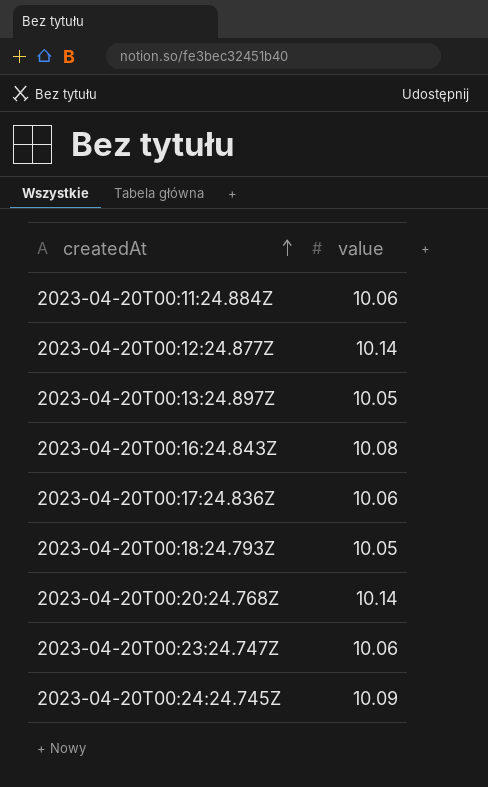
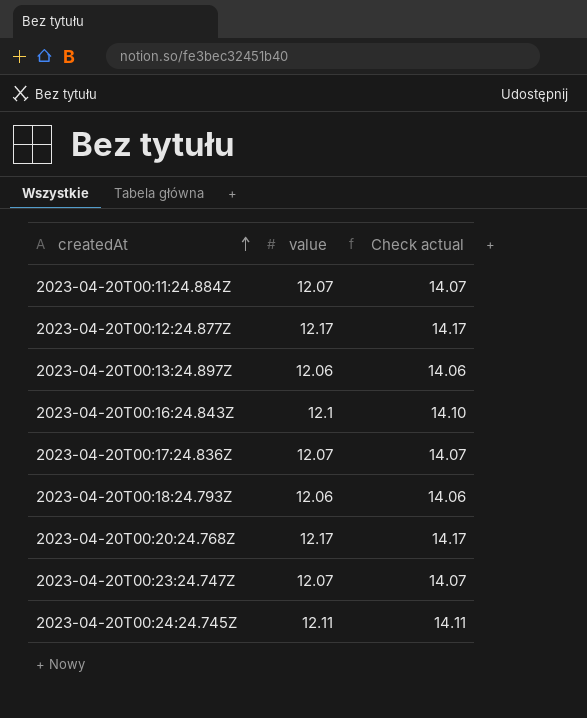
column Check actual | formula: none -> [value] + 2
2023-04-20T00:11:24.884Z | value: 10.06 -> 12.07
2023-04-20T00:12:24.877Z | value: 10.14 -> 12.17
2023-04-20T00:13:24.897Z | value: 10.05 -> 12.06
2023-04-20T00:16:24.843Z | value: 10.08 -> 12.1
2023-04-20T00:17:24.836Z | value: 10.06 -> 12.07
2023-04-20T00:18:24.793Z | value: 10.05 -> 12.06
2023-04-20T00:20:24.768Z | value: 10.14 -> 12.17
2023-04-20T00:23:24.747Z | value: 10.06 -> 12.07
2023-04-20T00:24:24.745Z | value: 10.09 -> 12.11

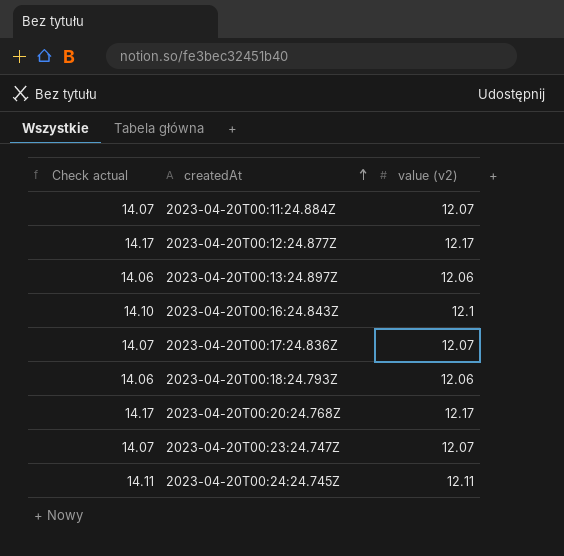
column Check actual | position: 3 -> 1
column name: value -> value (v2)

